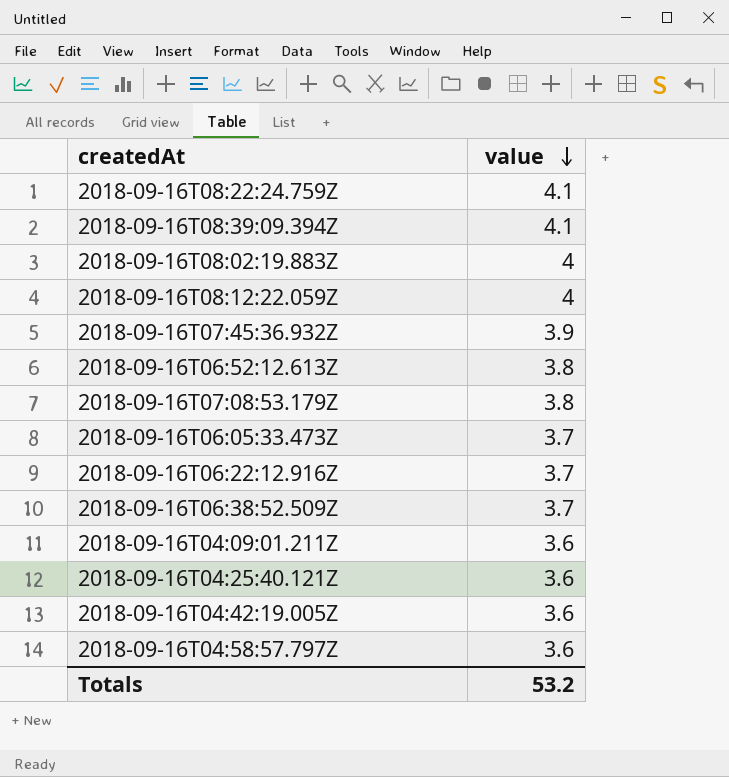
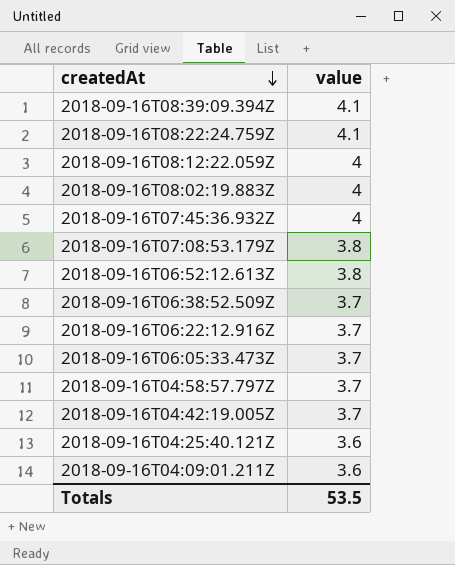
row order: value descending -> createdAt descending
2018-09-16T07:45:36.932Z | value: 3.9 -> 4
2018-09-16T04:58:57.797Z | value: 3.6 -> 3.7
2018-09-16T04:42:19.005Z | value: 3.6 -> 3.7
Totals | value: 53.2 -> 53.5

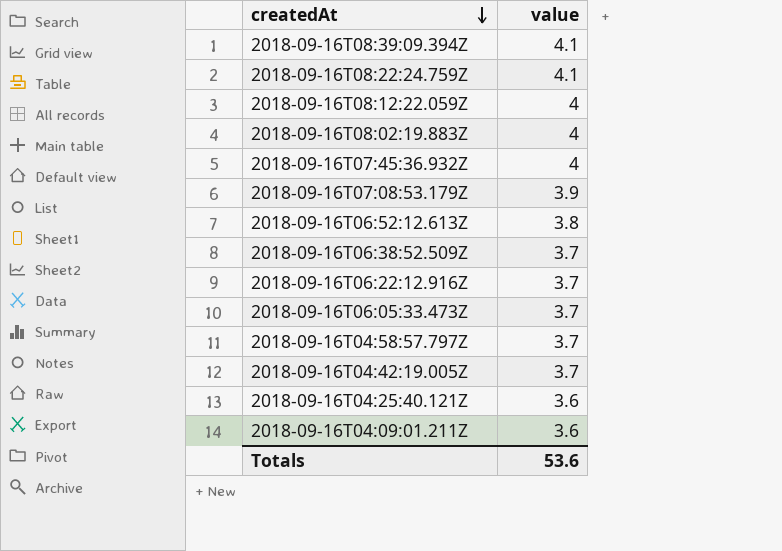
2018-09-16T07:08:53.179Z | value: 3.8 -> 3.9
Totals | value: 53.5 -> 53.6

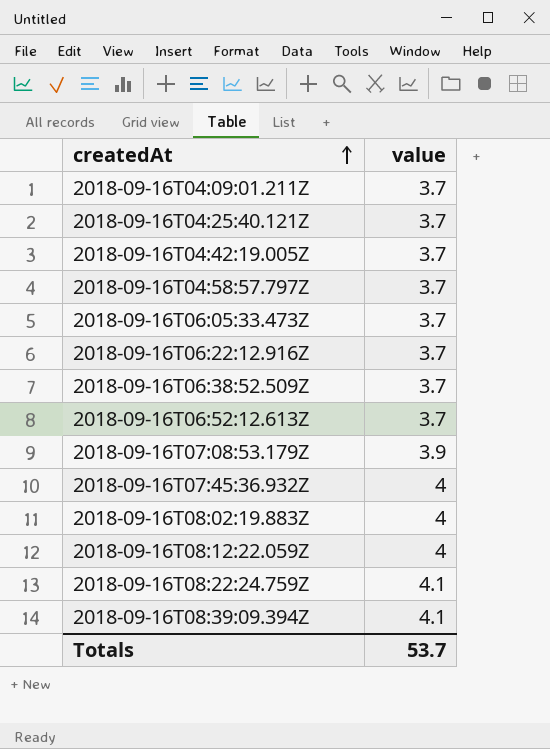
row order: createdAt descending -> createdAt ascending
2018-09-16T04:09:01.211Z | value: 3.6 -> 3.7
2018-09-16T04:25:40.121Z | value: 3.6 -> 3.7
2018-09-16T06:52:12.613Z | value: 3.8 -> 3.7
Totals | value: 53.6 -> 53.7

